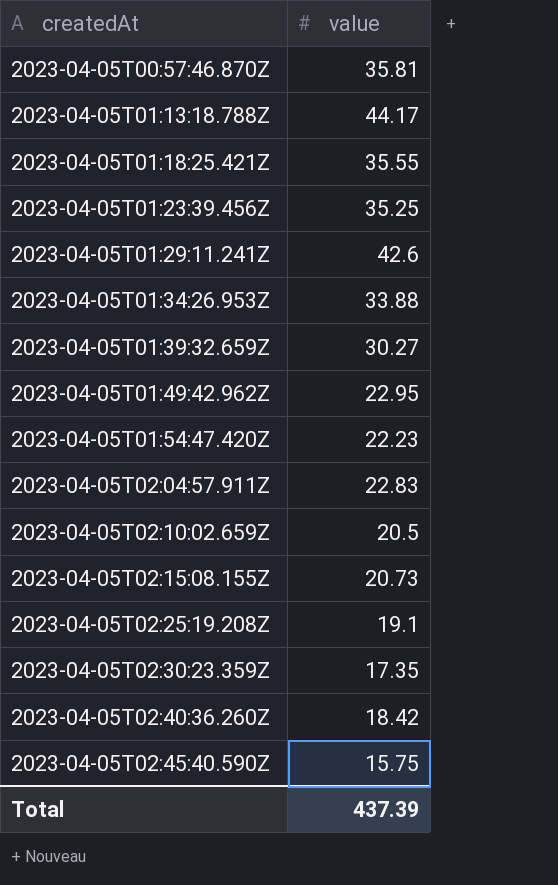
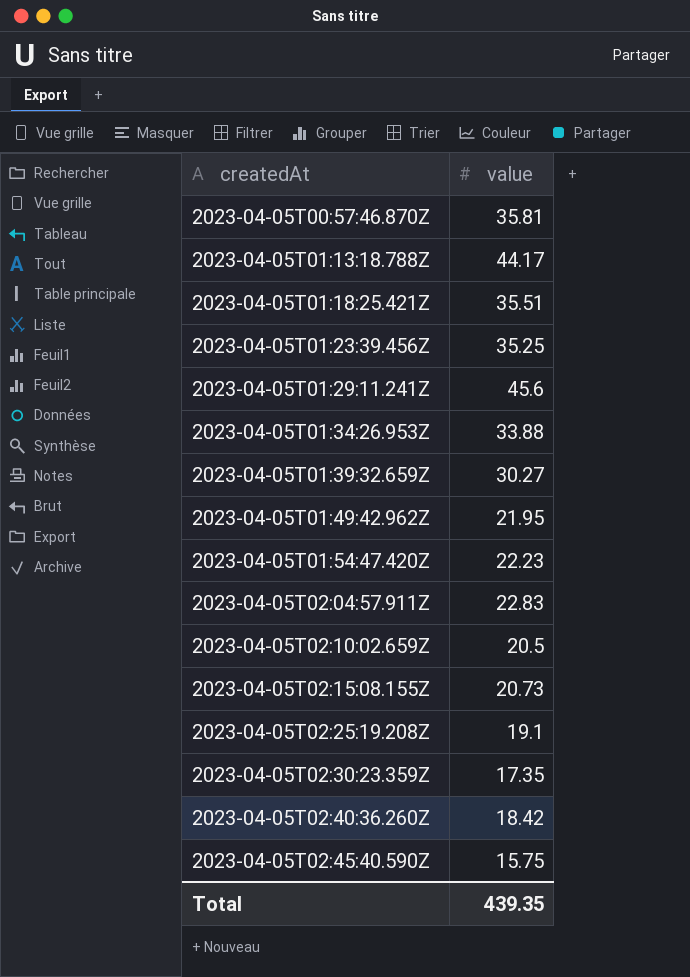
2023-04-05T01:18:25.421Z | value: 35.55 -> 35.51
2023-04-05T01:29:11.241Z | value: 42.6 -> 45.6
2023-04-05T01:49:42.962Z | value: 22.95 -> 21.95
Total | value: 437.39 -> 439.35

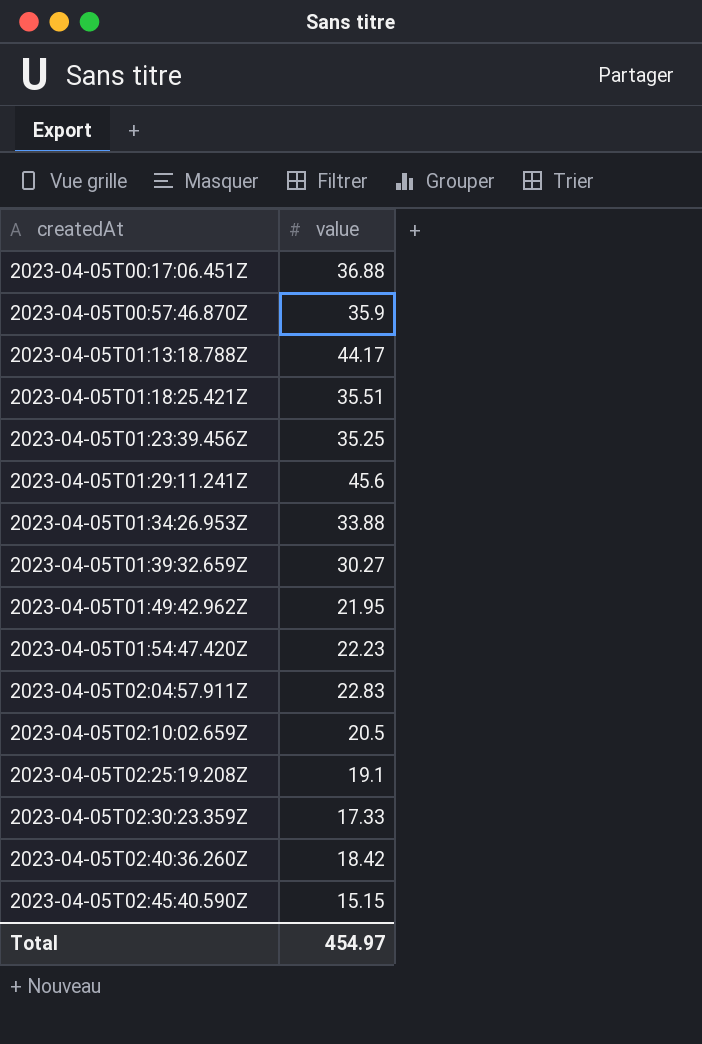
row 2023-04-05T02:15:08.155Z: 20.73 -> none
row 2023-04-05T00:17:06.451Z: none -> 36.88
2023-04-05T00:57:46.870Z | value: 35.81 -> 35.9
2023-04-05T02:30:23.359Z | value: 17.35 -> 17.33
2023-04-05T02:45:40.590Z | value: 15.75 -> 15.15
Total | value: 439.35 -> 454.97

